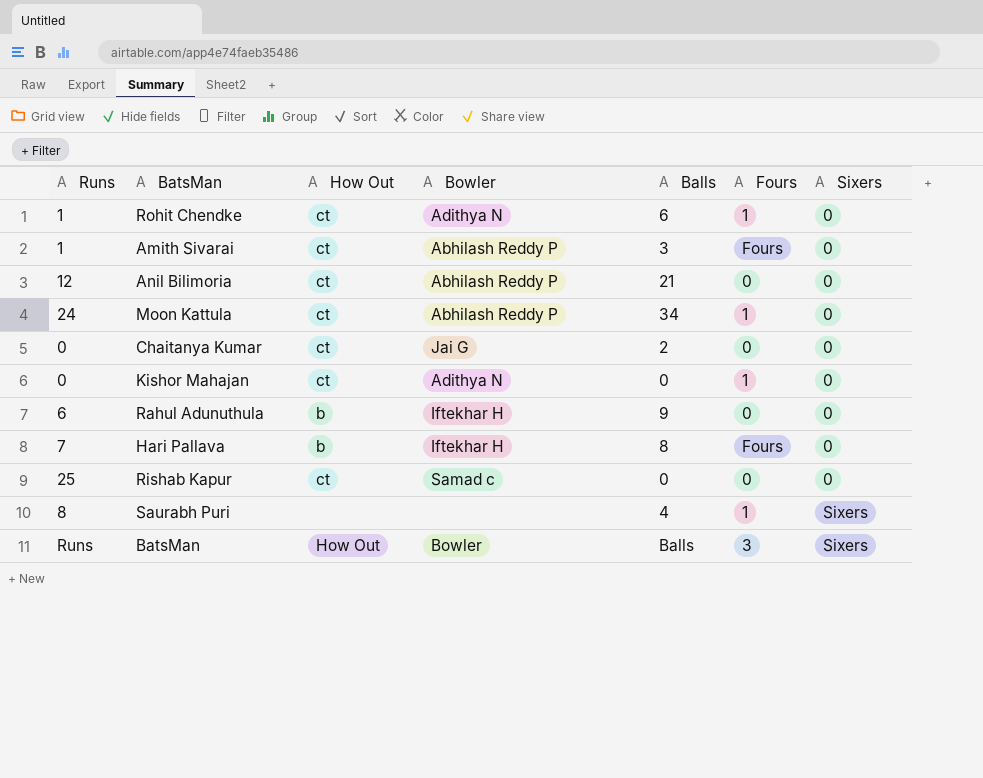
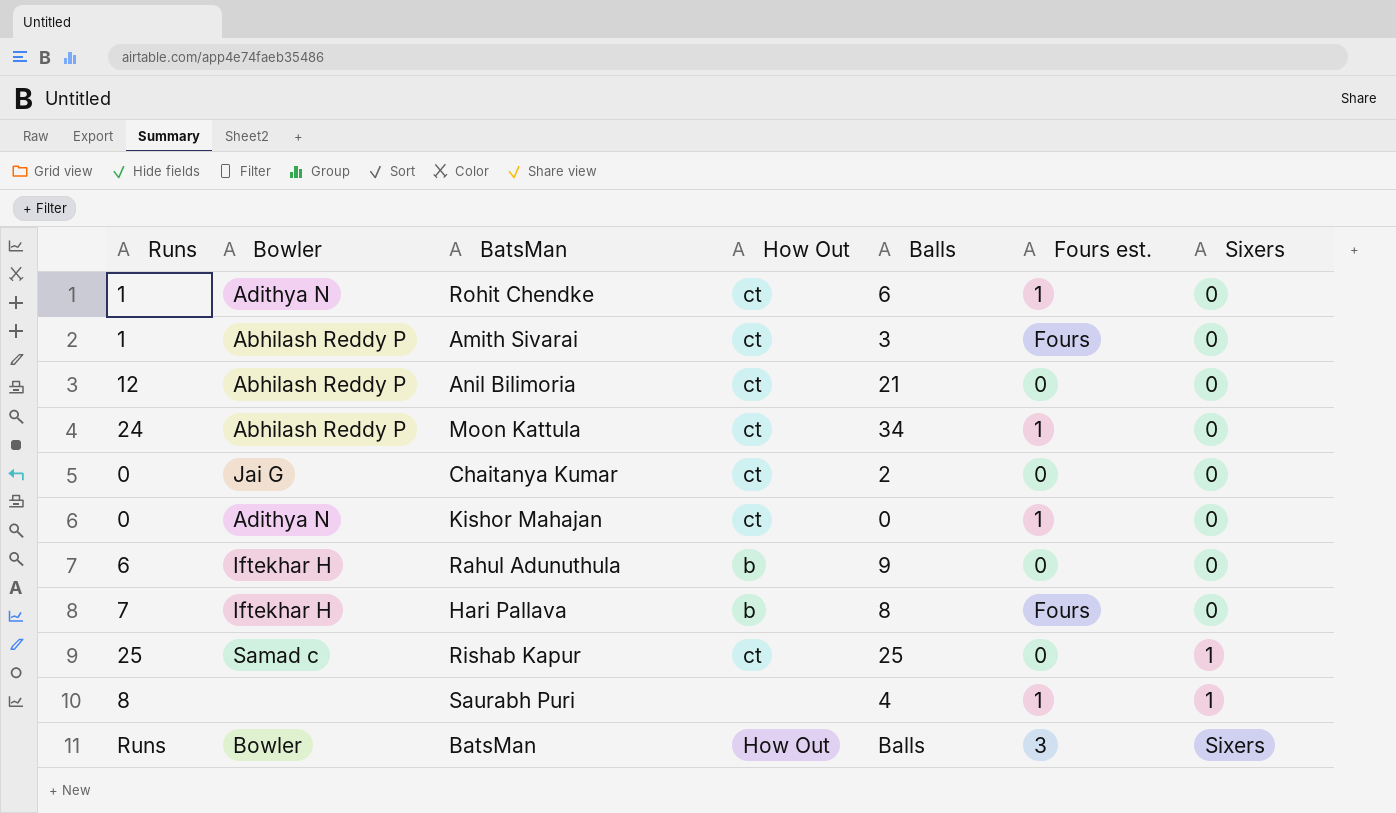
column Bowler | position: 4 -> 2
column name: Fours -> Fours est.
Rishab Kapur | Balls: 0 -> 25
Rishab Kapur | Sixers: 0 -> 1
Saurabh Puri | Sixers: Sixers -> 1

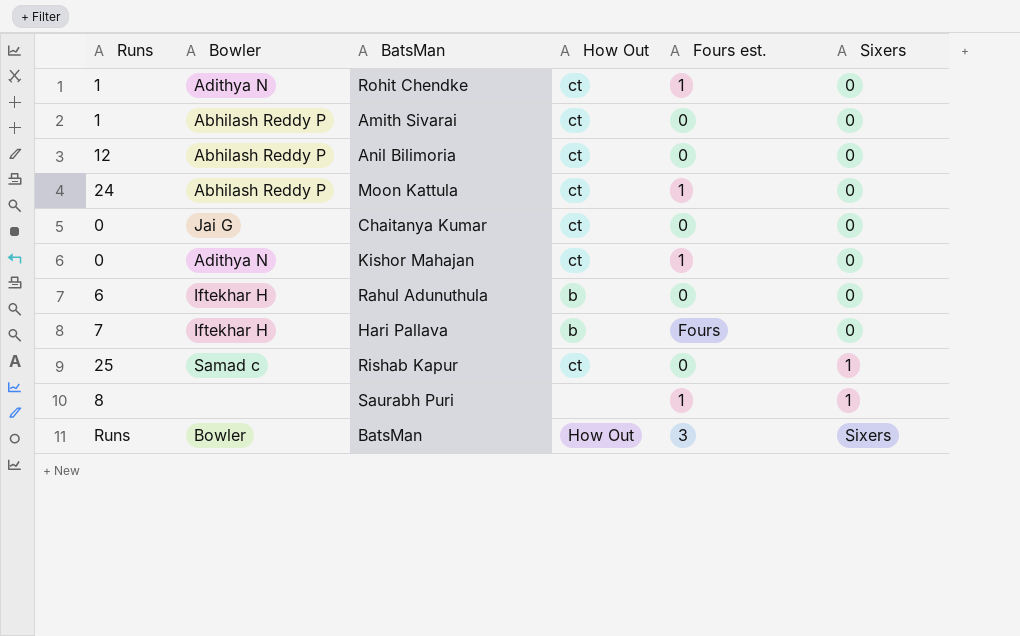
column Balls | position: 5 -> none
Amith Sivarai | Fours est.: Fours -> 0

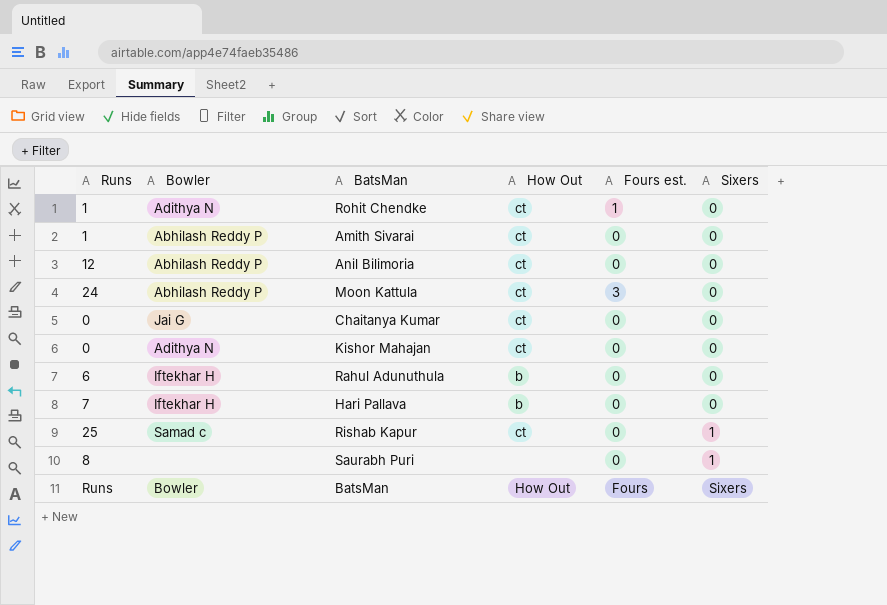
Moon Kattula | Fours est.: 1 -> 3
Kishor Mahajan | Fours est.: 1 -> 0
Hari Pallava | Fours est.: Fours -> 0
Saurabh Puri | Fours est.: 1 -> 0
BatsMan | Fours est.: 3 -> Fours

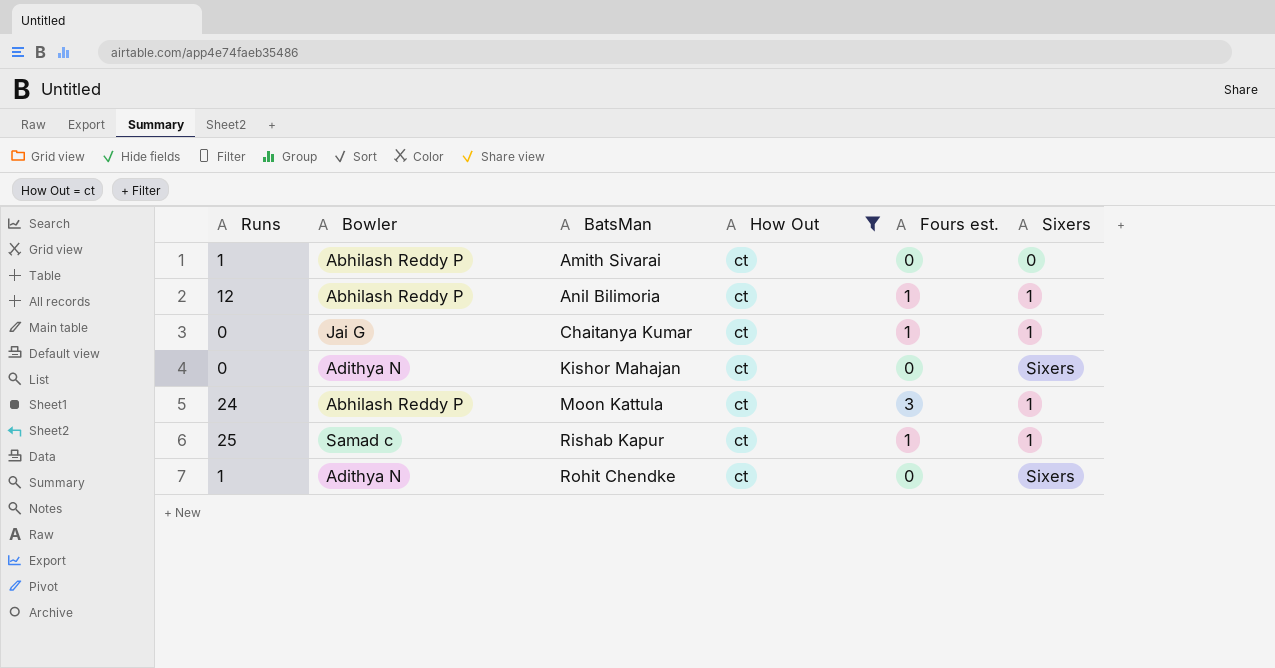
filter: none -> How Out = ct
row order: Sixers ascending -> BatsMan ascending
Anil Bilimoria | Fours est.: 0 -> 1
Anil Bilimoria | Sixers: 0 -> 1
Chaitanya Kumar | Fours est.: 0 -> 1
Chaitanya Kumar | Sixers: 0 -> 1
Kishor Mahajan | Sixers: 0 -> Sixers
Moon Kattula | Sixers: 0 -> 1
Rishab Kapur | Fours est.: 0 -> 1
Rohit Chendke | Fours est.: 1 -> 0
Rohit Chendke | Sixers: 0 -> Sixers

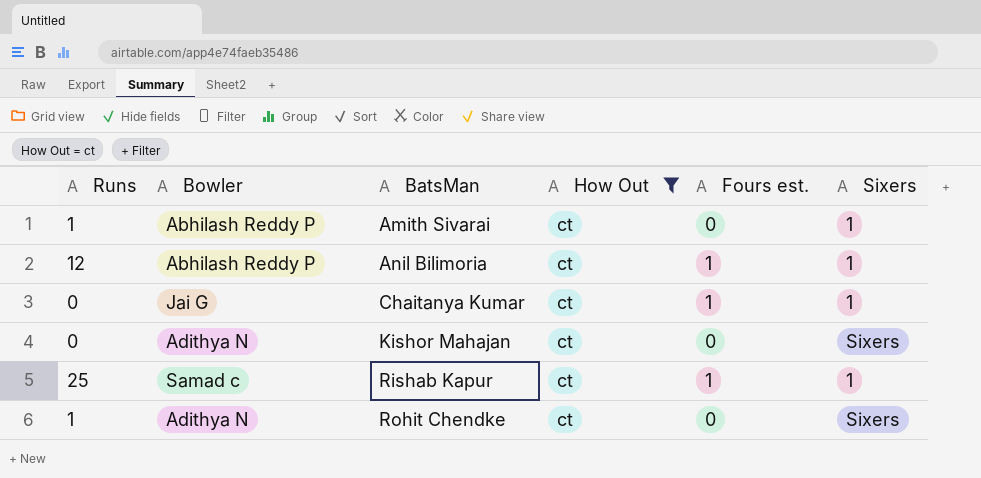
row Moon Kattula: 24 | Abhilash Reddy P | ct | 3 | 1 -> none
Amith Sivarai | Sixers: 0 -> 1

